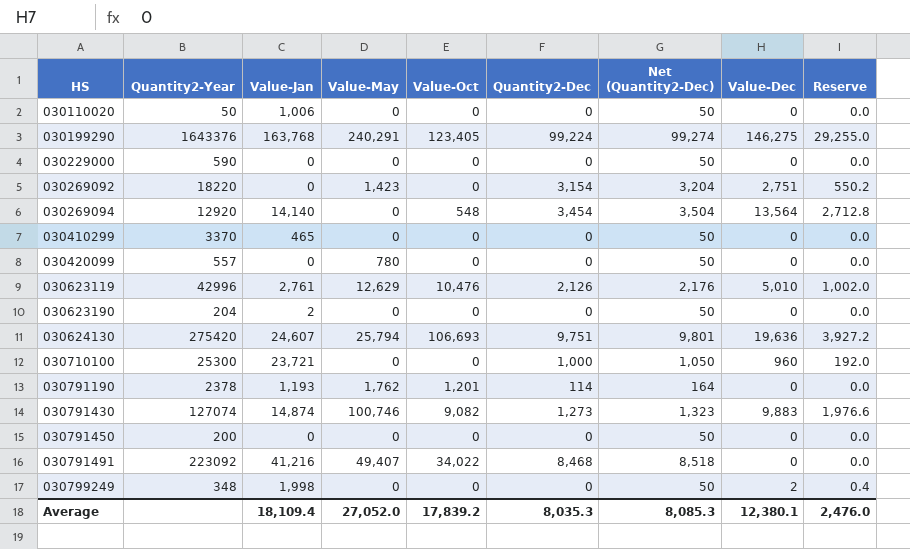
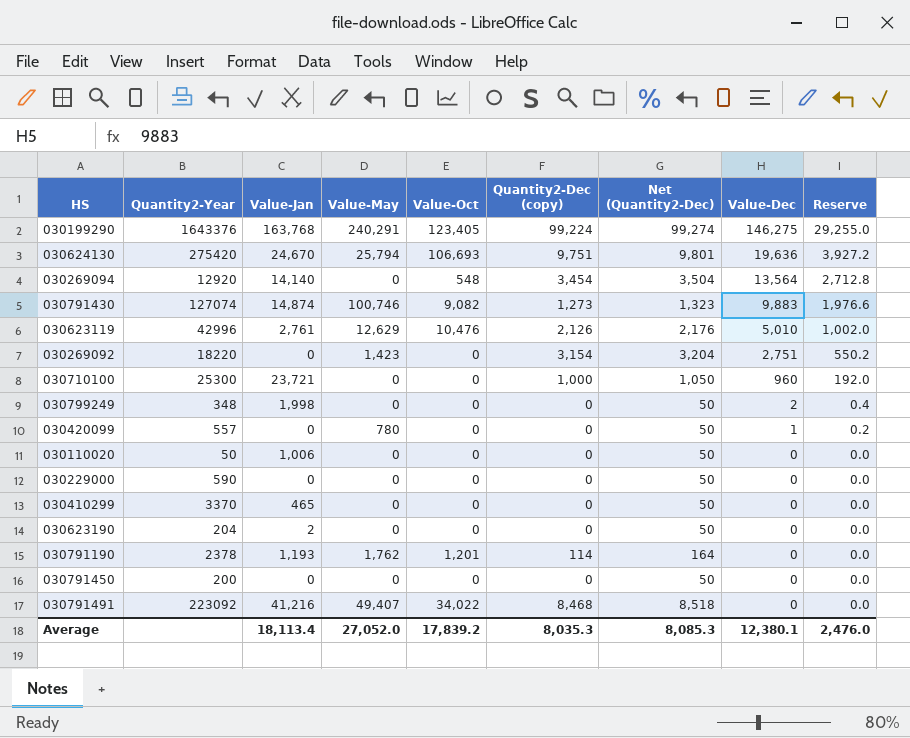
row order: HS ascending -> Value-Dec descending
column name: Quantity2-Dec -> Quantity2-Dec (copy)
030624130 | Value-Jan: 24,607 -> 24,670
030420099 | Value-Dec: 0 -> 1
030420099 | Reserve: 0.0 -> 0.2
Average | Value-Jan: 18,109.4 -> 18,113.4

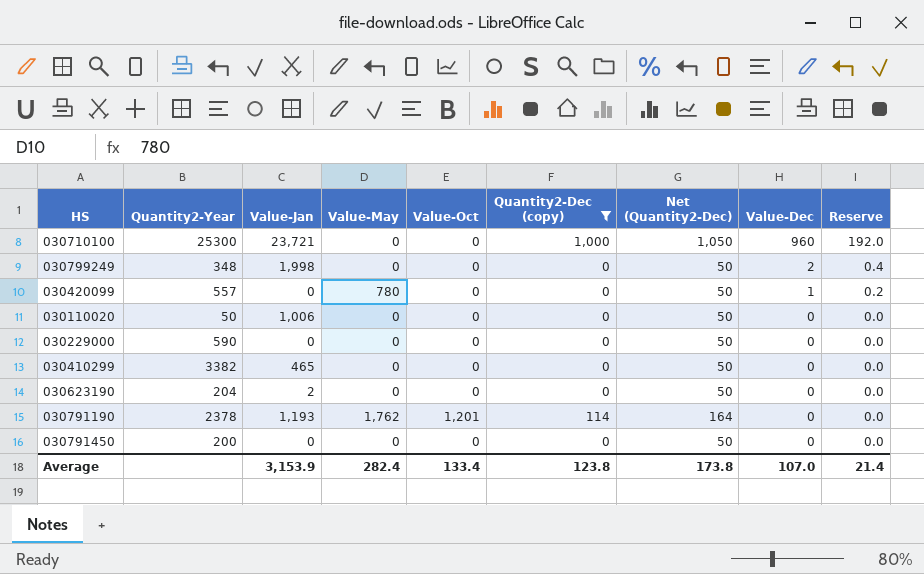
filter: none -> Quantity2-Dec (copy) <= 1,000
030410299 | Quantity2-Year: 3370 -> 3382
Average | Value-Jan: 18,113.4 -> 3,153.9
Average | Value-May: 27,052.0 -> 282.4
Average | Value-Oct: 17,839.2 -> 133.4
Average | Quantity2-Dec (copy): 8,035.3 -> 123.8
Average | Net (Quantity2-Dec): 8,085.3 -> 173.8
Average | Value-Dec: 12,380.1 -> 107.0
Average | Reserve: 2,476.0 -> 21.4

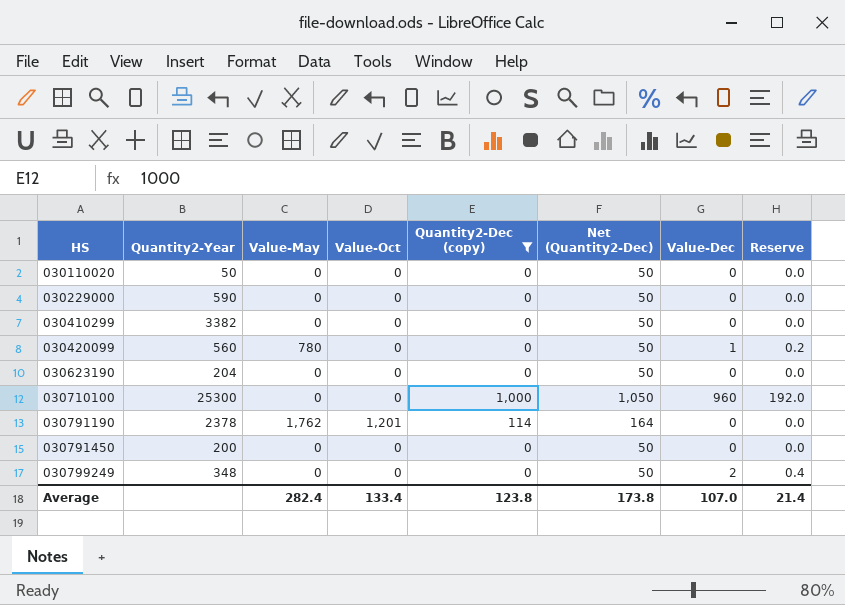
row order: Value-Dec descending -> HS ascending
column Value-Jan | position: 3 -> none
030420099 | Quantity2-Year: 557 -> 560

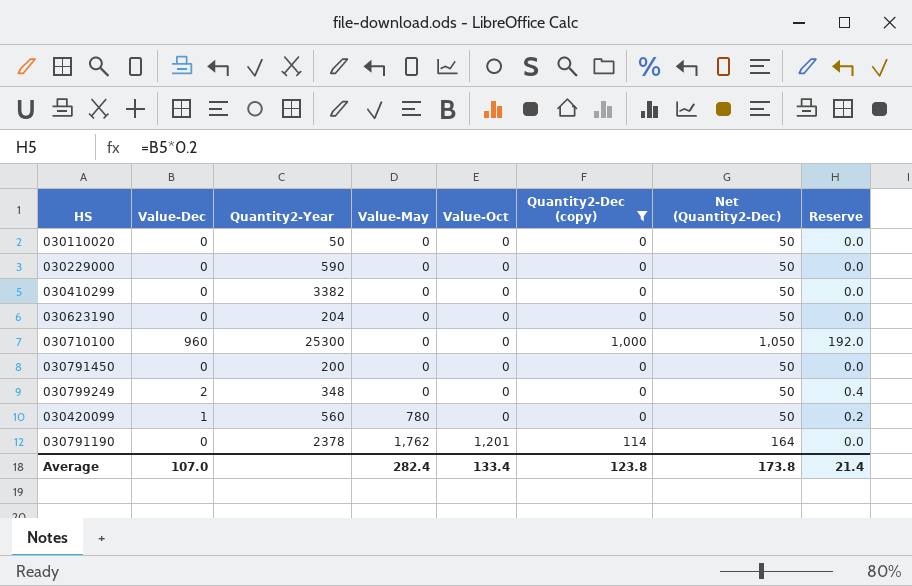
row order: HS ascending -> Value-May ascending
column Value-Dec | position: 7 -> 2

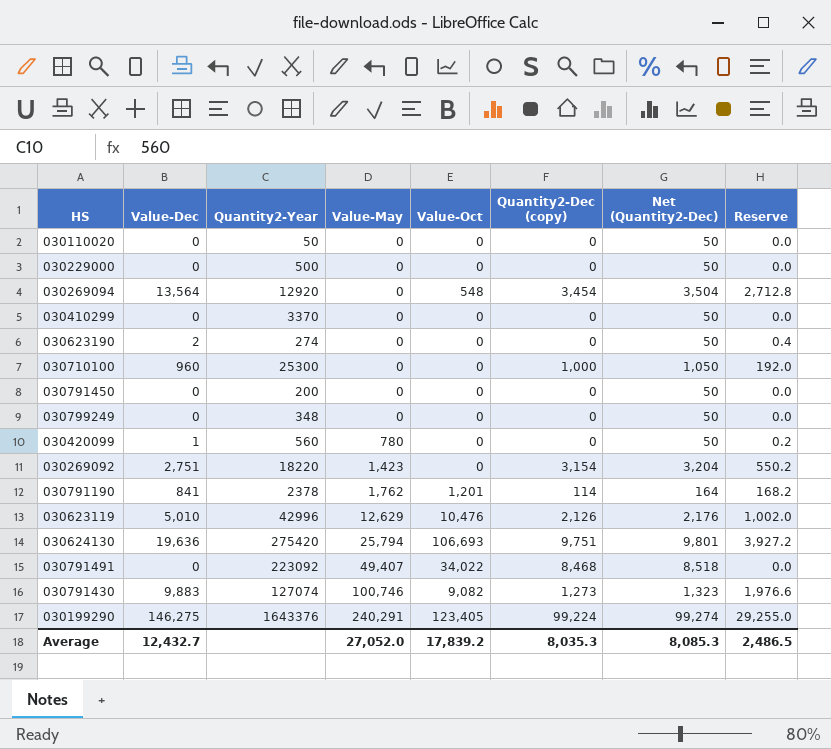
filter: Quantity2-Dec (copy) <= 1,000 -> none
030229000 | Quantity2-Year: 590 -> 500
030410299 | Quantity2-Year: 3382 -> 3370
030623190 | Value-Dec: 0 -> 2
030623190 | Quantity2-Year: 204 -> 274
030623190 | Reserve: 0.0 -> 0.4
030799249 | Value-Dec: 2 -> 0
030799249 | Reserve: 0.4 -> 0.0
030791190 | Value-Dec: 0 -> 841
030791190 | Reserve: 0.0 -> 168.2
Average | Value-Dec: 107.0 -> 12,432.7
Average | Value-May: 282.4 -> 27,052.0
Average | Value-Oct: 133.4 -> 17,839.2
Average | Quantity2-Dec (copy): 123.8 -> 8,035.3
Average | Net (Quantity2-Dec): 173.8 -> 8,085.3
Average | Reserve: 21.4 -> 2,486.5

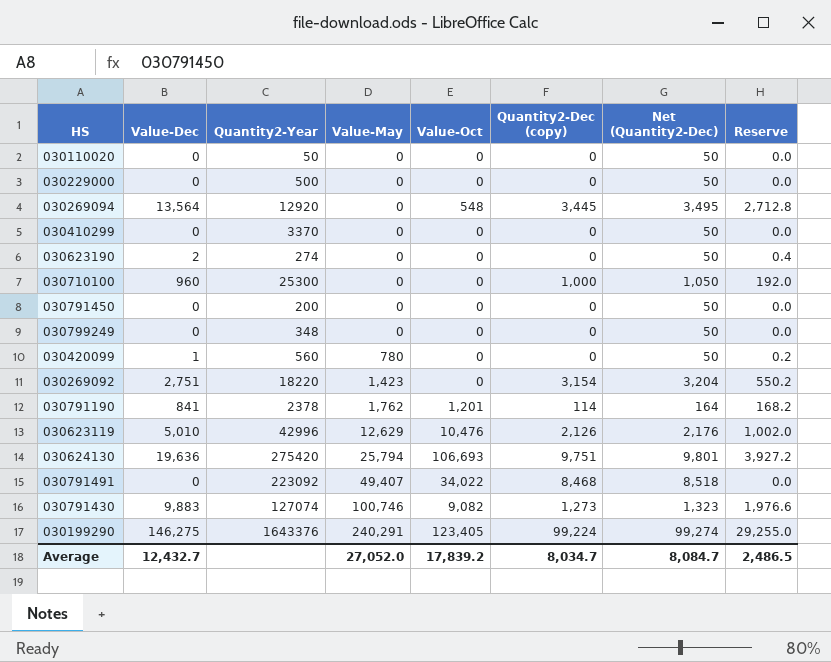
030269094 | Quantity2-Dec (copy): 3,454 -> 3,445
030269094 | Net (Quantity2-Dec): 3,504 -> 3,495
Average | Quantity2-Dec (copy): 8,035.3 -> 8,034.7
Average | Net (Quantity2-Dec): 8,085.3 -> 8,084.7

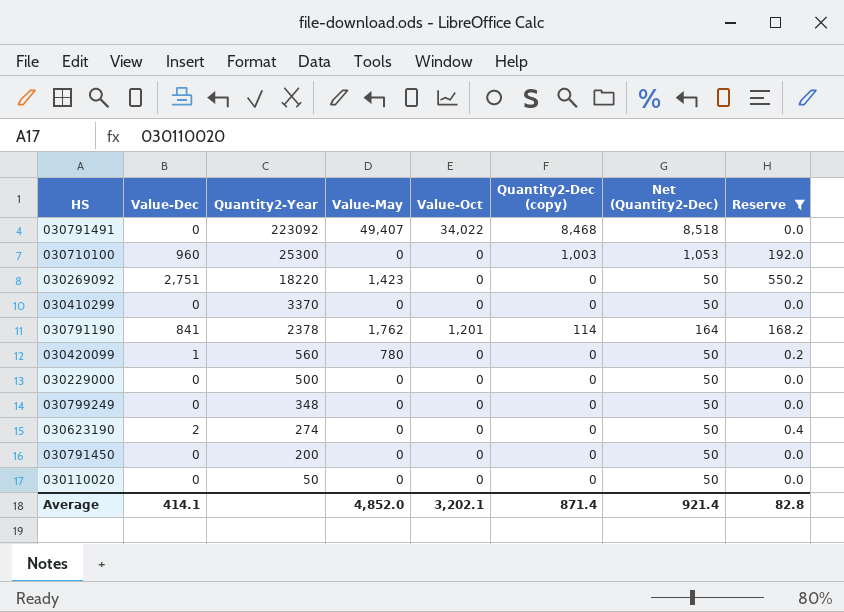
filter: none -> Reserve <= 550.2
row order: Value-May ascending -> Quantity2-Year descending
030710100 | Quantity2-Dec (copy): 1,000 -> 1,003
030710100 | Net (Quantity2-Dec): 1,050 -> 1,053
030269092 | Quantity2-Dec (copy): 3,154 -> 0
030269092 | Net (Quantity2-Dec): 3,204 -> 50
Average | Value-Dec: 12,432.7 -> 414.1
Average | Value-May: 27,052.0 -> 4,852.0
Average | Value-Oct: 17,839.2 -> 3,202.1
Average | Quantity2-Dec (copy): 8,034.7 -> 871.4
Average | Net (Quantity2-Dec): 8,084.7 -> 921.4
Average | Reserve: 2,486.5 -> 82.8

